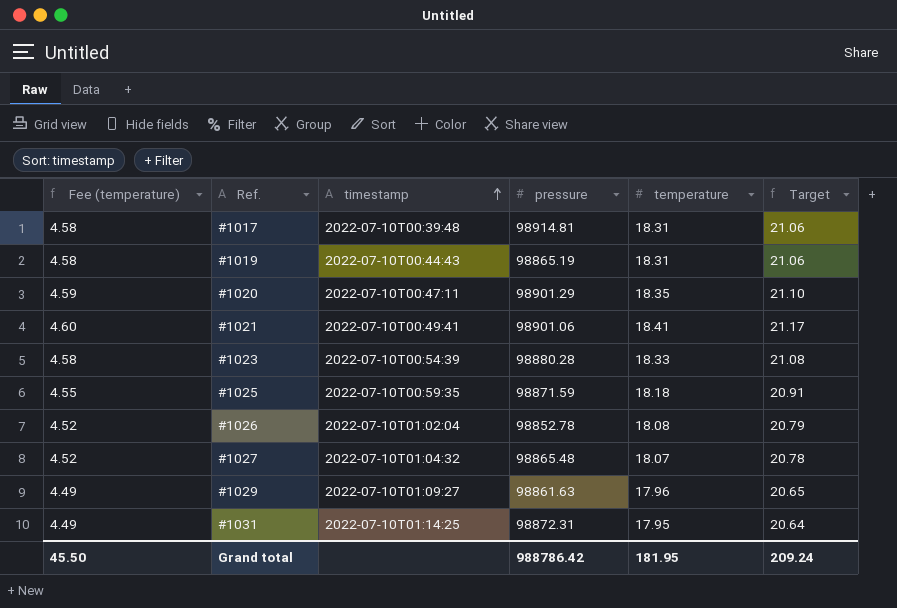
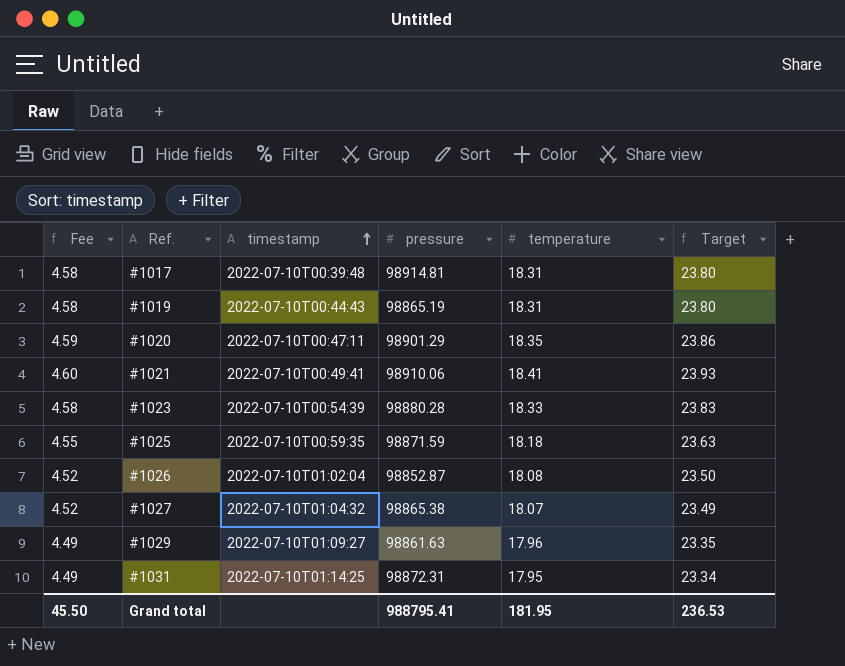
column name: Fee (temperature) -> Fee
column Target | formula: [temperature] * 1.15 -> [temperature] * 1.3
#1021 | pressure: 98901.06 -> 98910.06
#1026 | pressure: 98852.78 -> 98852.87
#1027 | pressure: 98865.48 -> 98865.38
Grand total | pressure: 988786.42 -> 988795.41
Grand total | Target: 209.24 -> 236.53

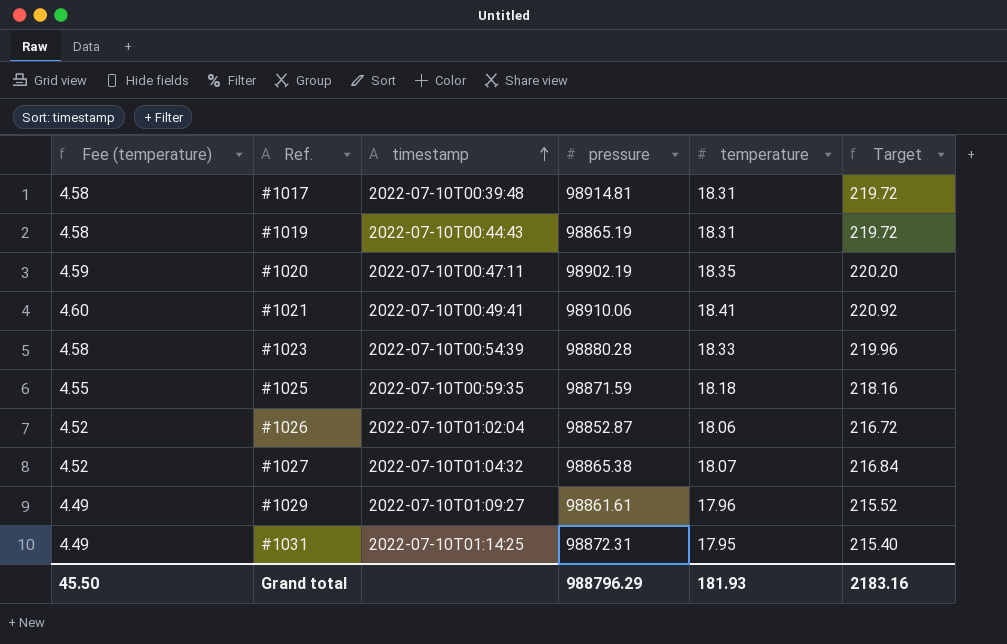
column name: Fee -> Fee (temperature)
column Target | formula: [temperature] * 1.3 -> [temperature] * 12
#1020 | pressure: 98901.29 -> 98902.19
#1026 | temperature: 18.08 -> 18.06
#1029 | pressure: 98861.63 -> 98861.61
Grand total | pressure: 988795.41 -> 988796.29
Grand total | temperature: 181.95 -> 181.93
Grand total | Target: 236.53 -> 2183.16

